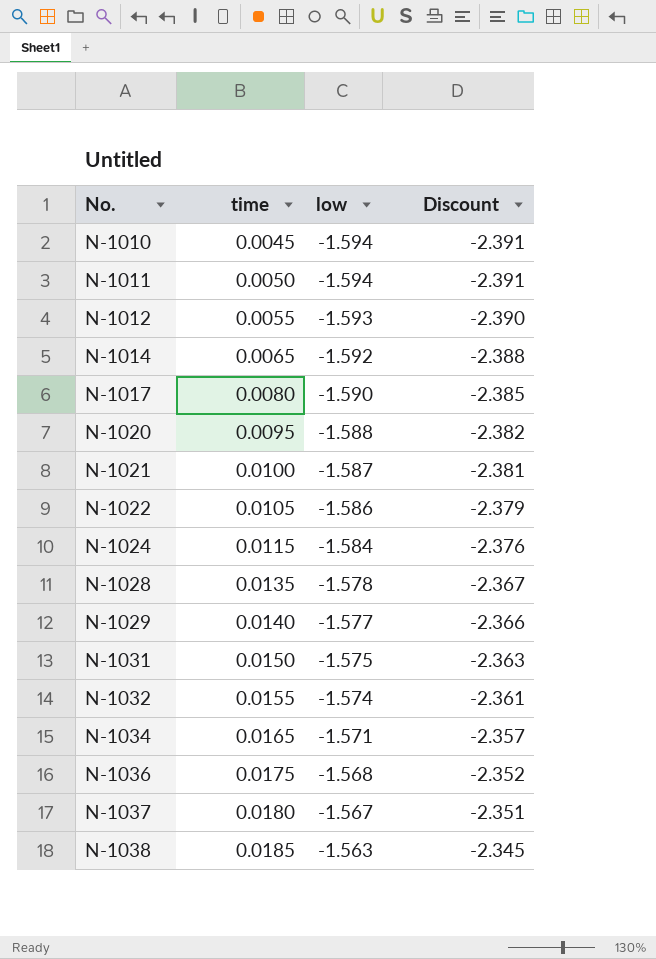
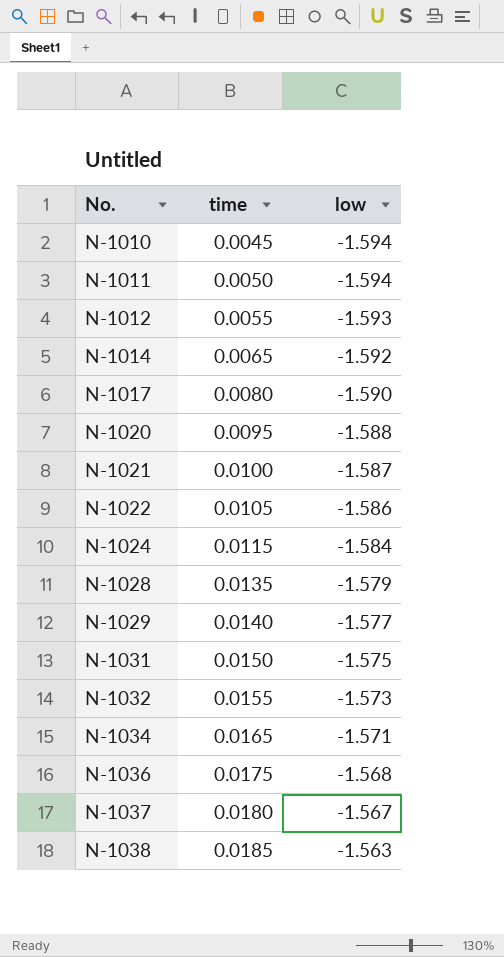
column Discount | formula: [low] * 1.5 -> none
N-1028 | low: -1.578 -> -1.579
N-1032 | low: -1.574 -> -1.573

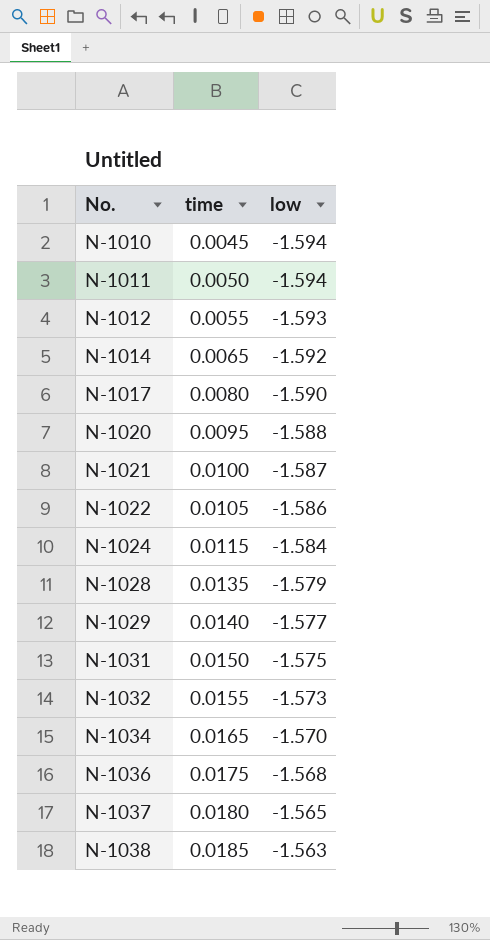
N-1034 | low: -1.571 -> -1.570
N-1037 | low: -1.567 -> -1.565

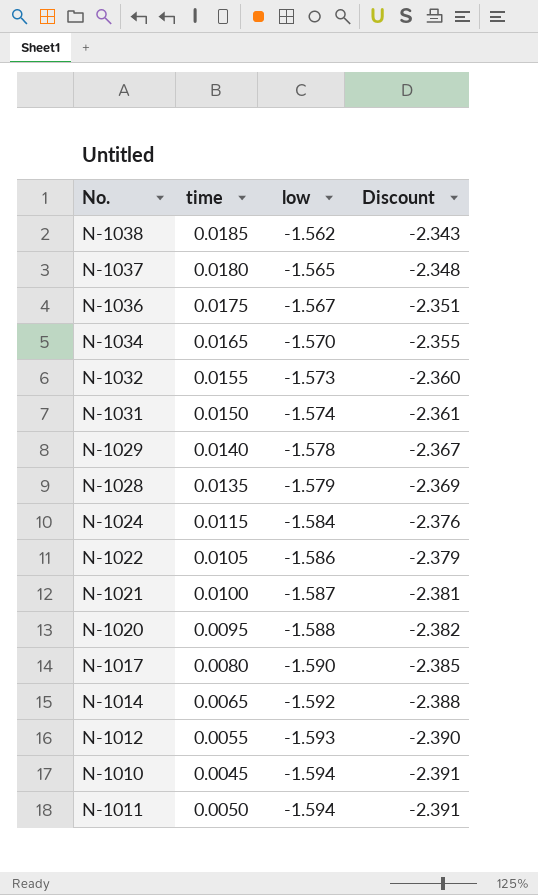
row order: No. ascending -> low descending
column Discount | formula: none -> [low] * 1.5
N-1038 | low: -1.563 -> -1.562
N-1036 | low: -1.568 -> -1.567
N-1031 | low: -1.575 -> -1.574
N-1029 | low: -1.577 -> -1.578

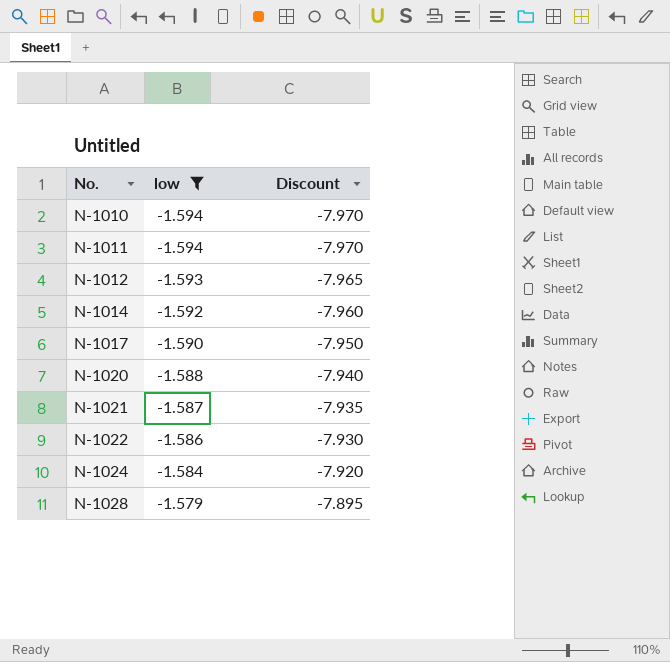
filter: none -> low <= -1.579
row order: low descending -> No. ascending
column time | position: 2 -> none
column Discount | formula: [low] * 1.5 -> [low] * 5

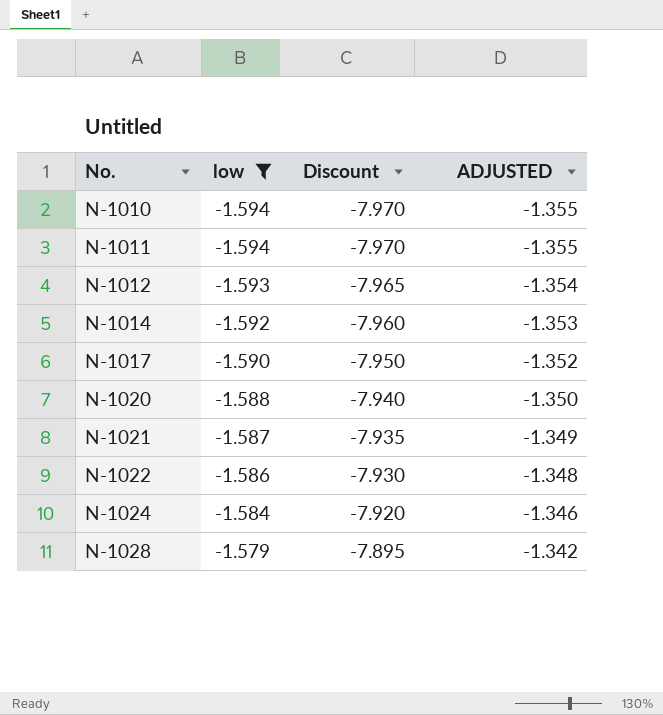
column ADJUSTED | formula: none -> [low] * 0.85

